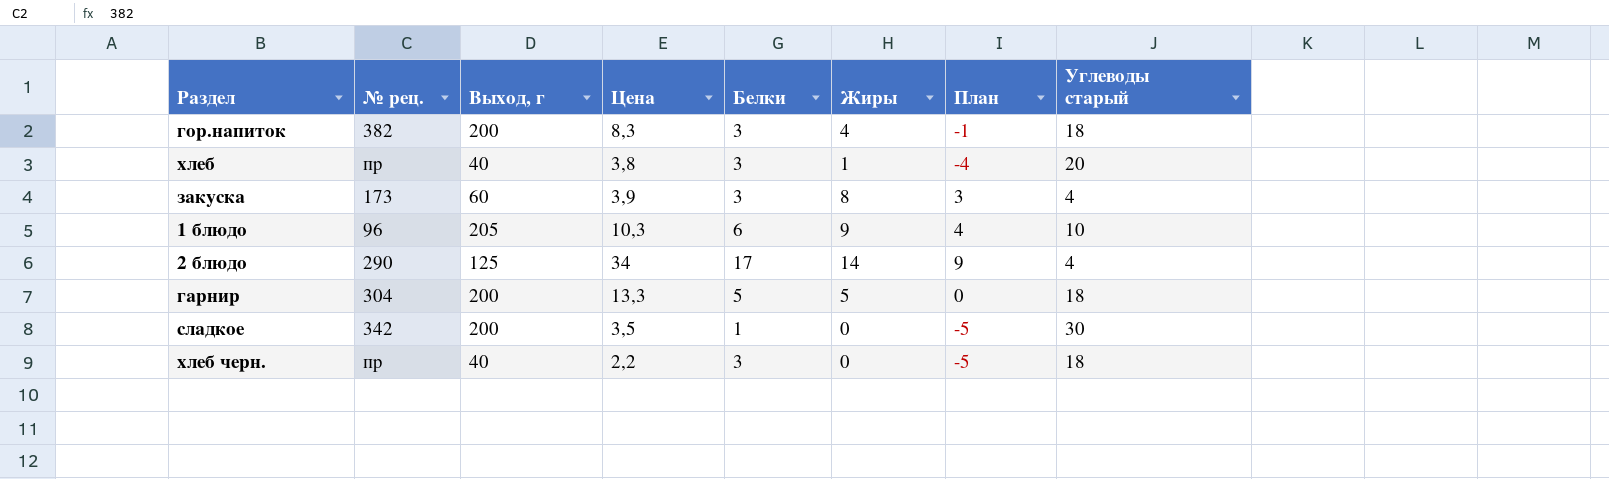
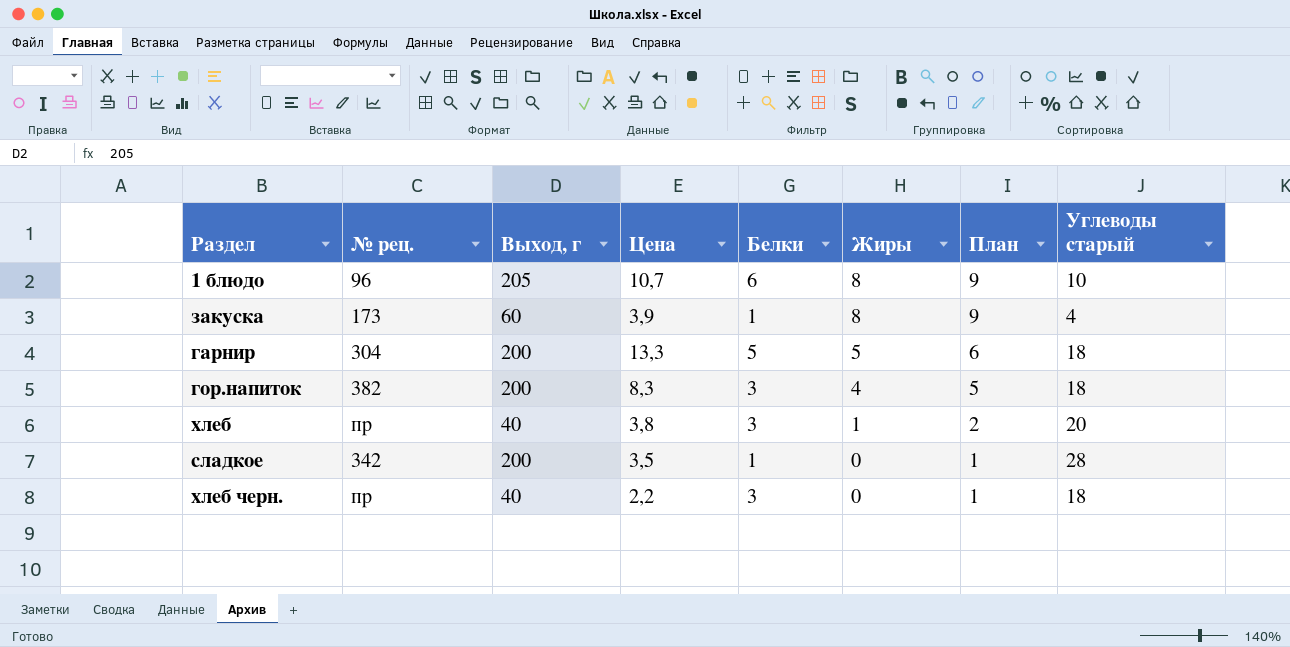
row order: none -> Жиры descending
column План | formula: [Жиры] - 5 -> [Жиры] + 1
row 2 блюдо: 290 | 125 | 34 | 17 | 14 | 9 | 4 -> none
1 блюдо | Цена: 10,3 -> 10,7
1 блюдо | Жиры: 9 -> 8
закуска | Белки: 3 -> 1
сладкое | Углеводы старый: 30 -> 28

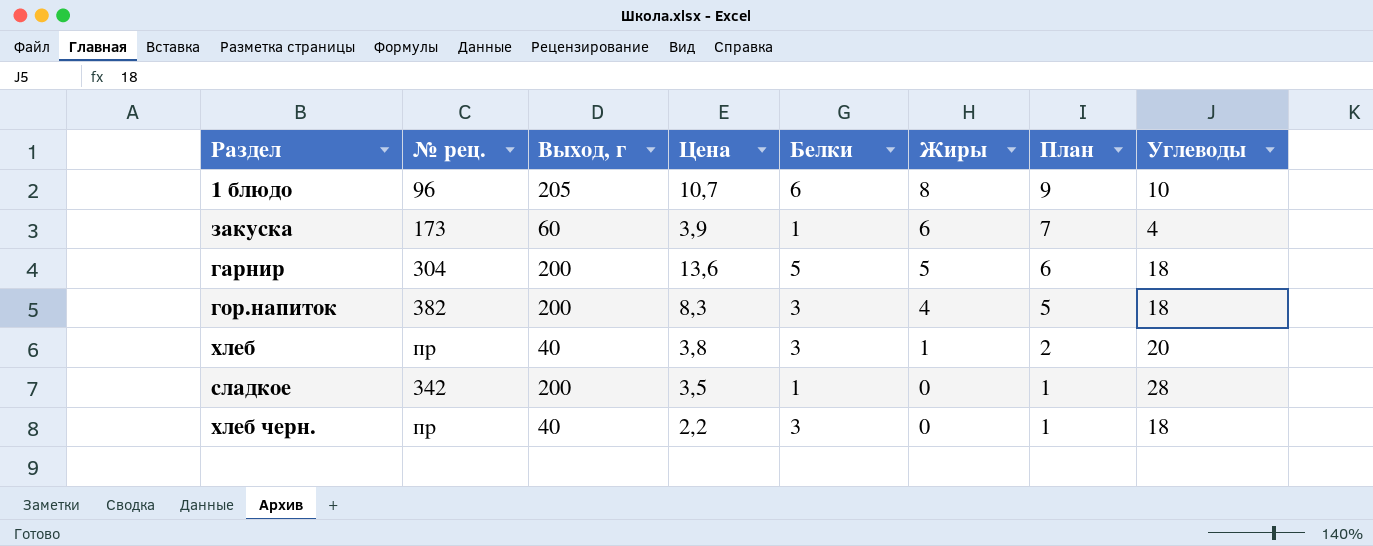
column name: Углеводы старый -> Углеводы
закуска | Жиры: 8 -> 6
закуска | План: 9 -> 7
гарнир | Цена: 13,3 -> 13,6

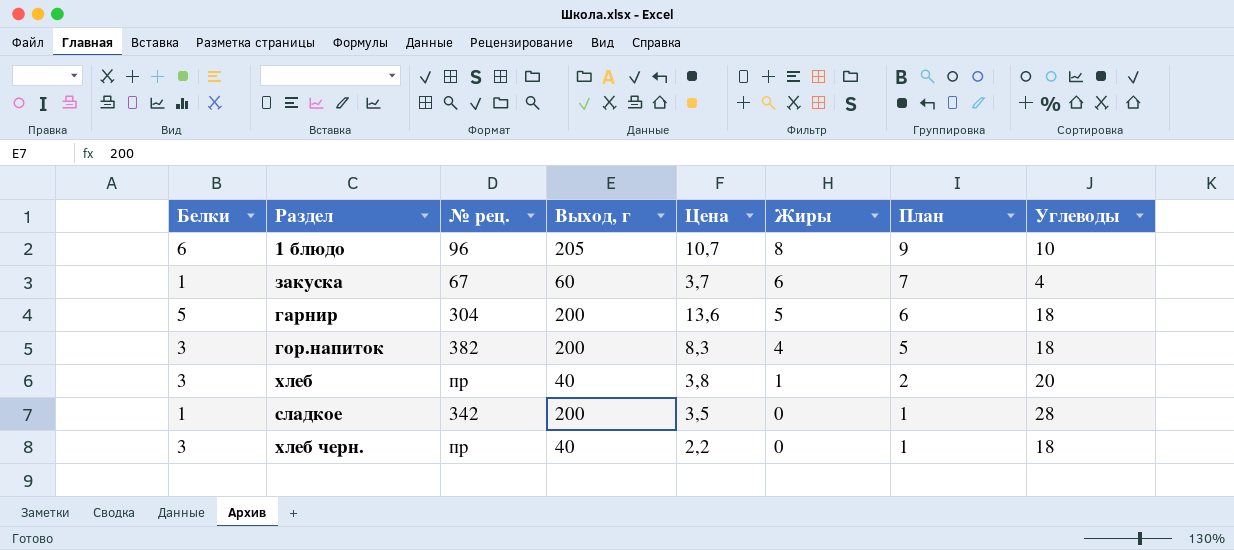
column Белки | position: 5 -> 1
закуска | № рец.: 173 -> 67
закуска | Цена: 3,9 -> 3,7

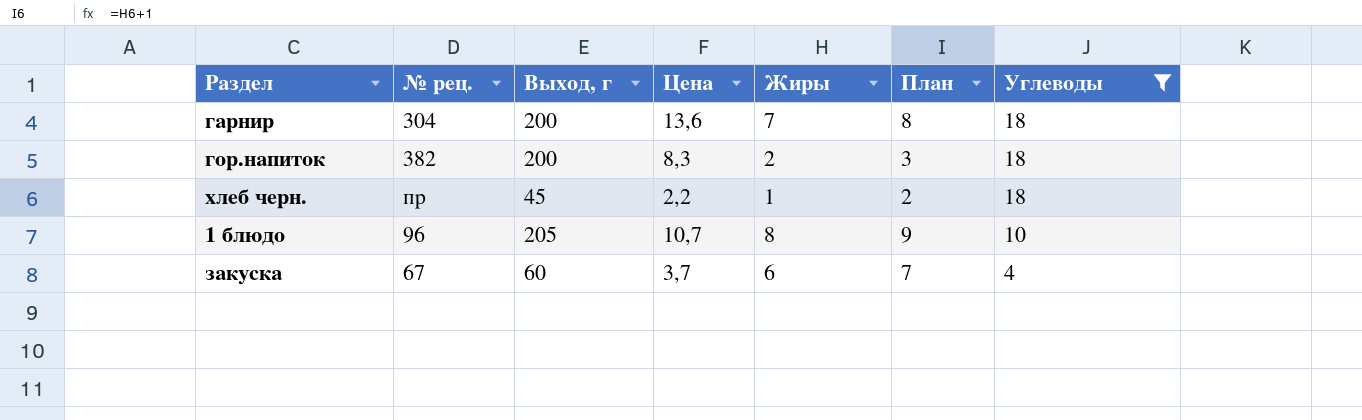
filter: none -> Углеводы <= 18
row order: Жиры descending -> Углеводы descending
column Белки | position: 1 -> none
гарнир | Жиры: 5 -> 7
гарнир | План: 6 -> 8
гор.напиток | Жиры: 4 -> 2
гор.напиток | План: 5 -> 3
хлеб черн. | Выход, г: 40 -> 45
хлеб черн. | Жиры: 0 -> 1
хлеб черн. | План: 1 -> 2

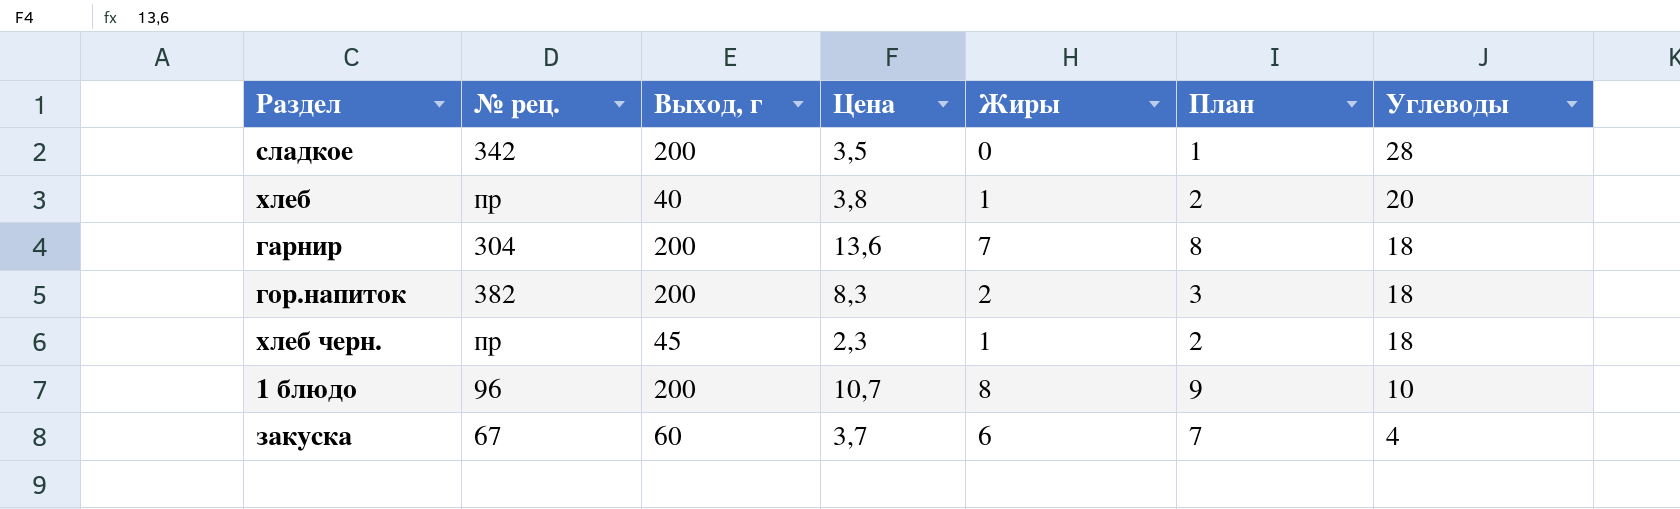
filter: Углеводы <= 18 -> none
хлеб черн. | Цена: 2,2 -> 2,3
1 блюдо | Выход, г: 205 -> 200

